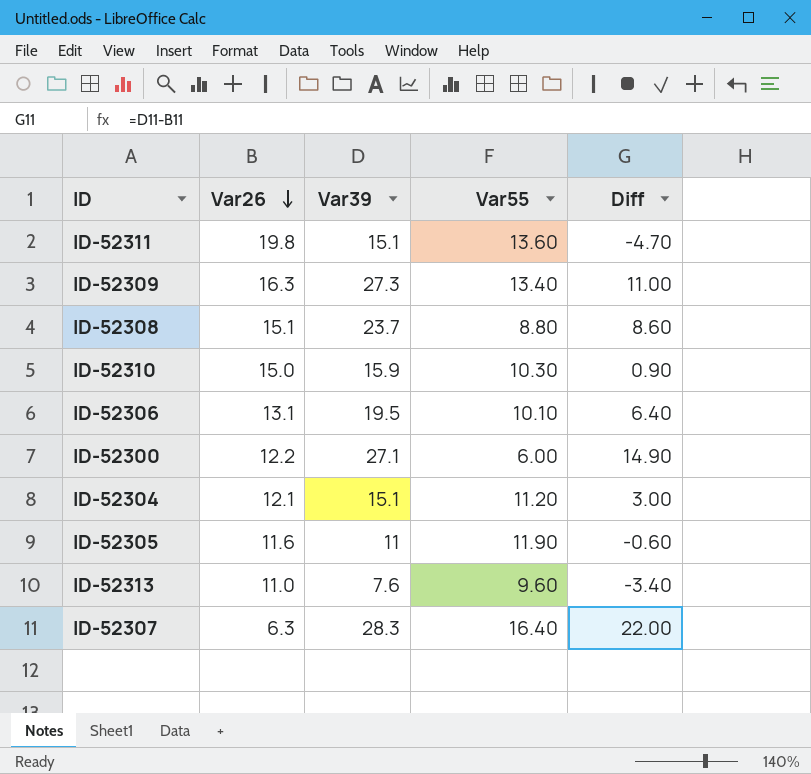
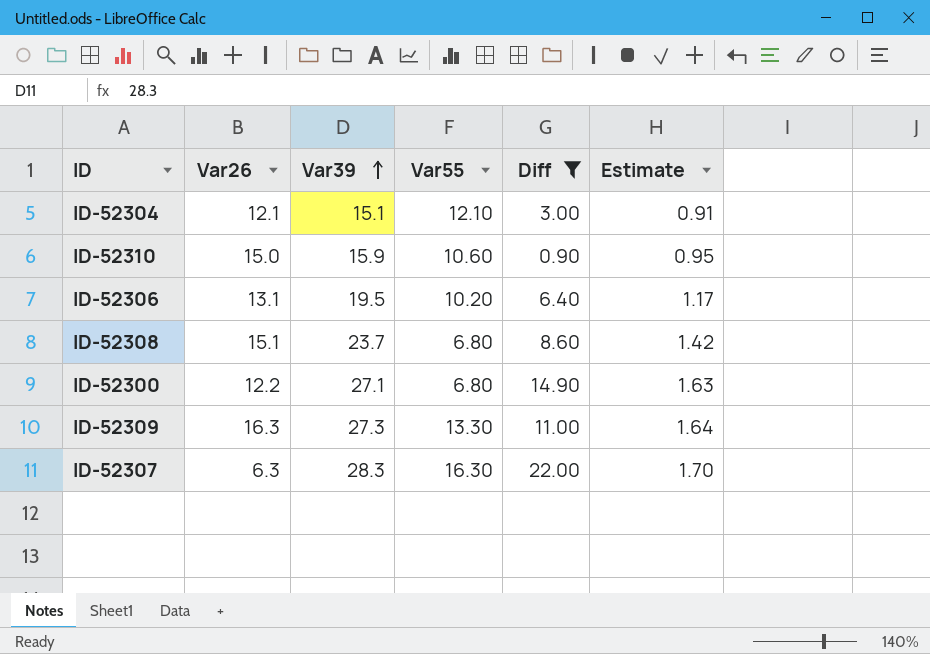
filter: none -> Diff >= 0.90
row order: Var26 descending -> Var39 ascending
column Estimate | formula: none -> [Var39] * 0.06
ID-52304 | Var55: 11.20 -> 12.10
ID-52310 | Var55: 10.30 -> 10.60
ID-52306 | Var55: 10.10 -> 10.20
ID-52308 | Var55: 8.80 -> 6.80
ID-52300 | Var55: 6.00 -> 6.80
ID-52309 | Var55: 13.40 -> 13.30
ID-52307 | Var55: 16.40 -> 16.30

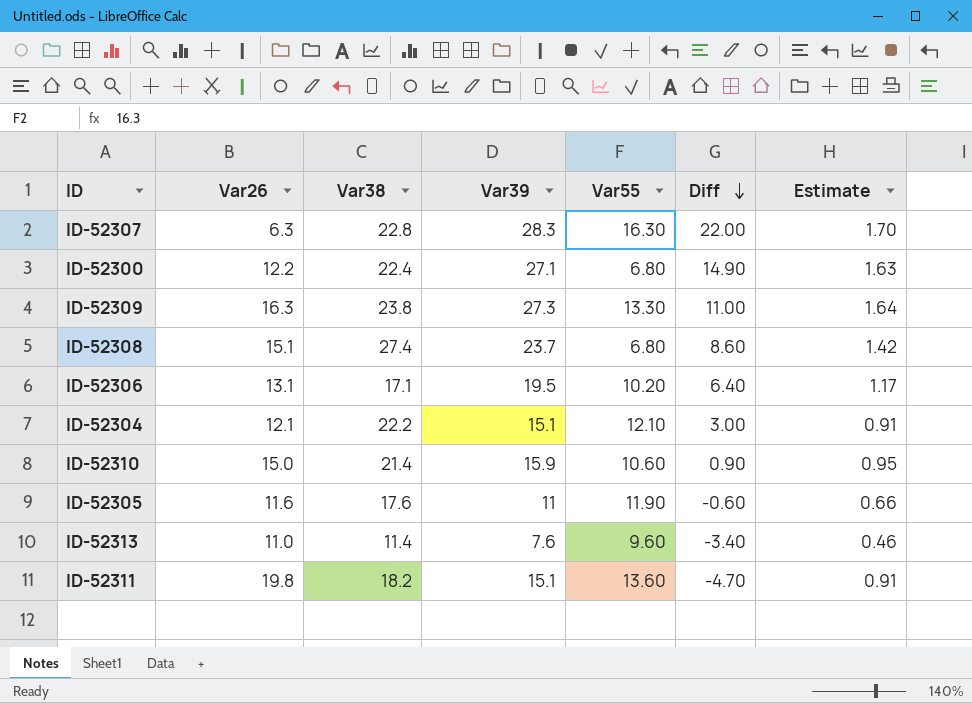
filter: Diff >= 0.90 -> none
row order: Var39 ascending -> Diff descending
column Var38 | position: none -> 3

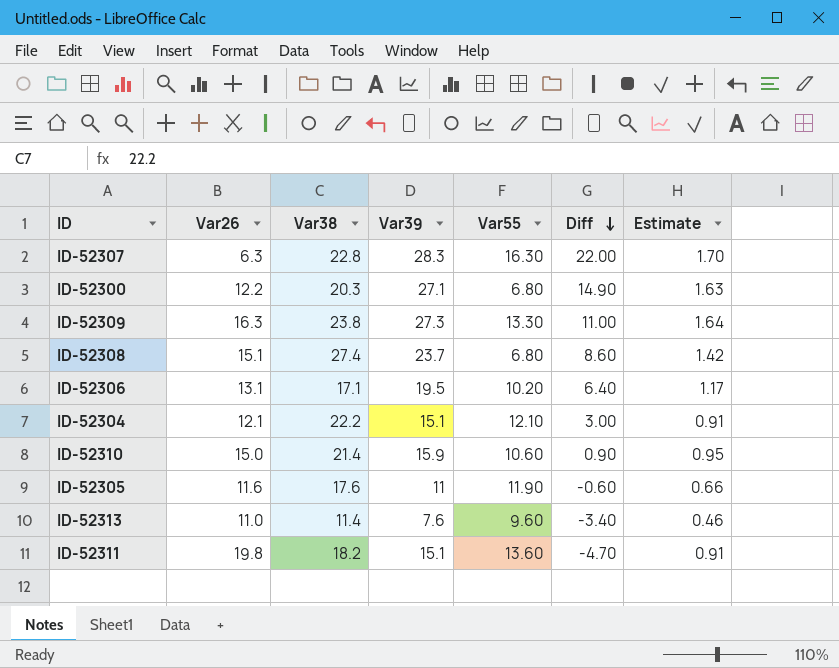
ID-52300 | Var38: 22.4 -> 20.3

